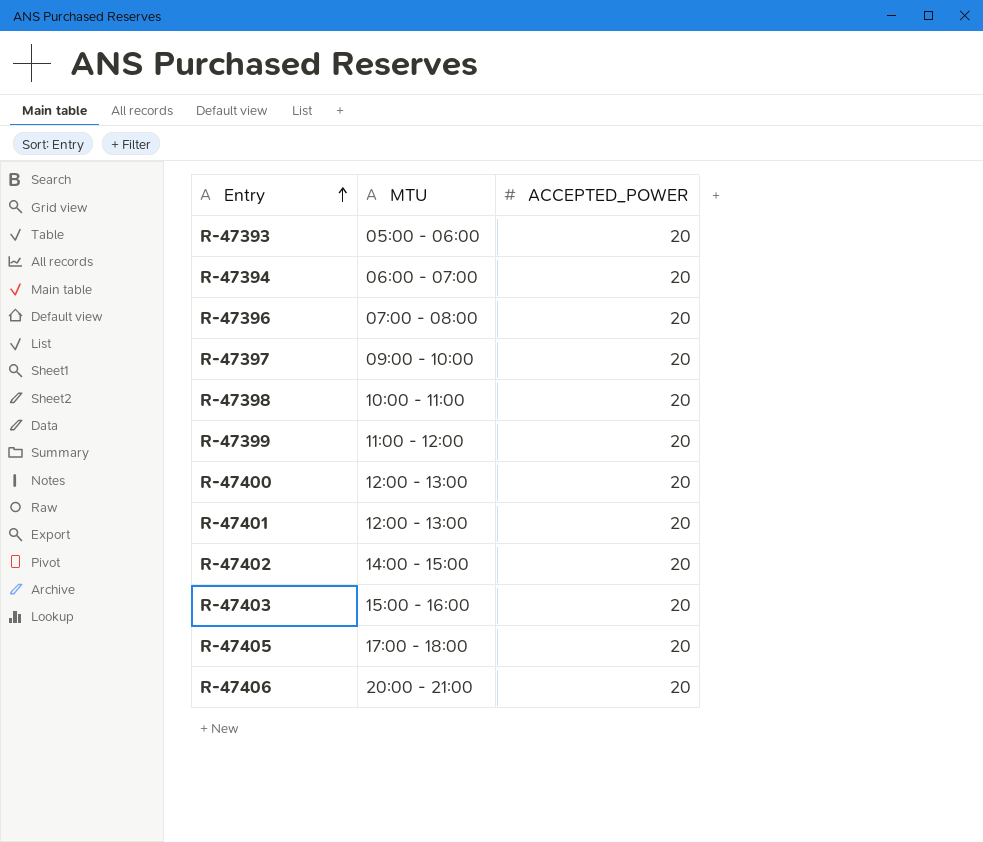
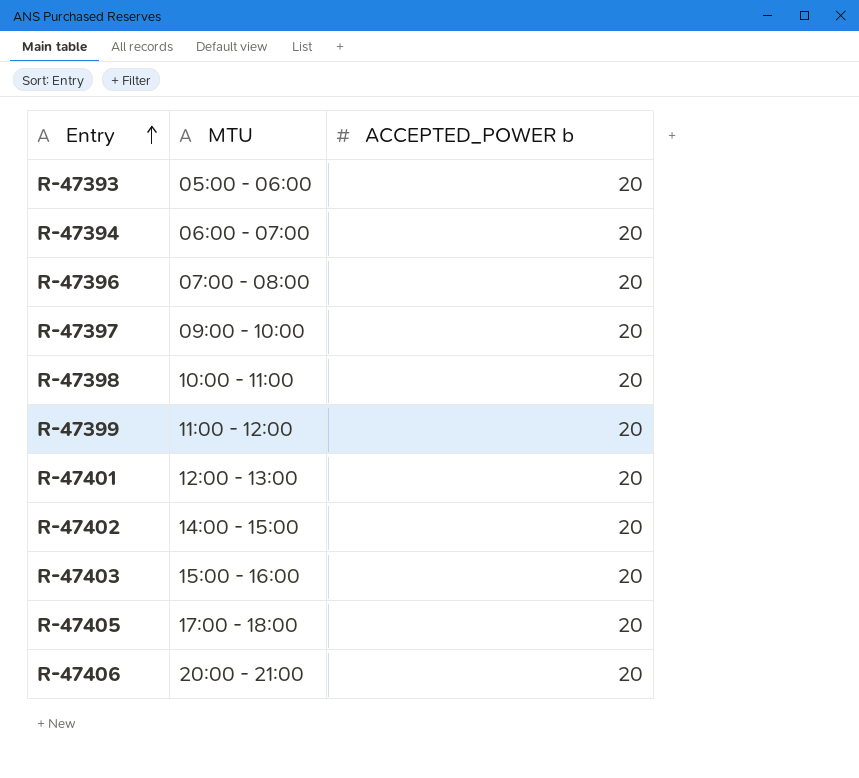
column name: ACCEPTED_POWER -> ACCEPTED_POWER b
row R-47400: 12:00 - 13:00 | 20 -> none

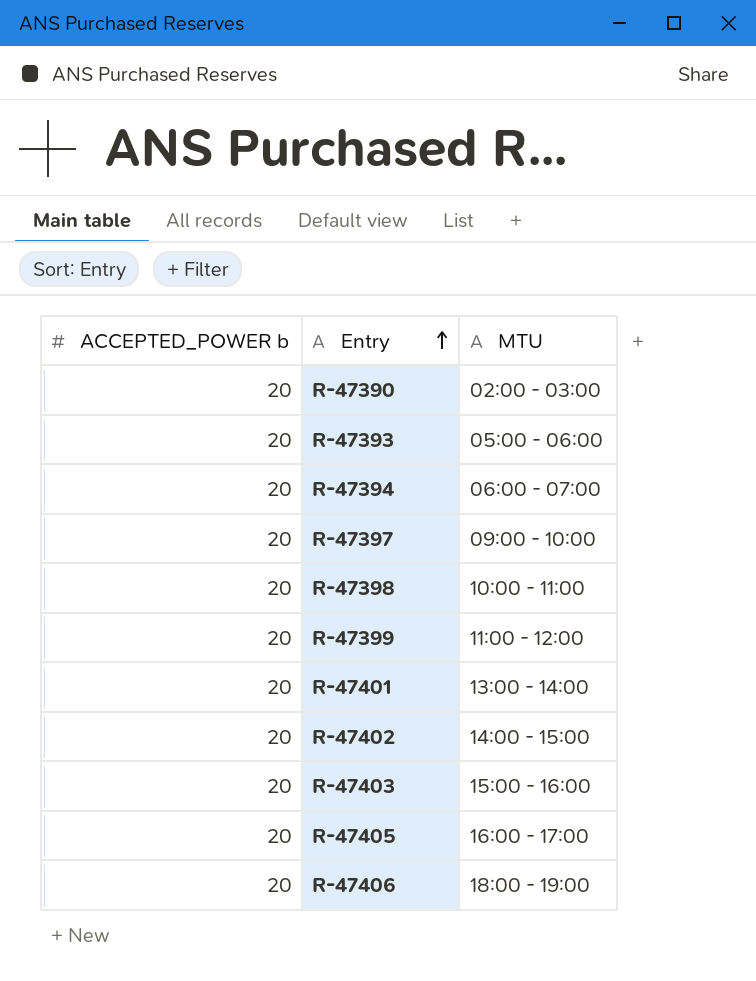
column ACCEPTED_POWER b | position: 3 -> 1
row R-47396: 07:00 - 08:00 | 20 -> none
row R-47390: none -> 20 | 02:00 - 03:00
R-47401 | MTU: 12:00 - 13:00 -> 13:00 - 14:00
R-47405 | MTU: 17:00 - 18:00 -> 16:00 - 17:00
R-47406 | MTU: 20:00 - 21:00 -> 18:00 - 19:00

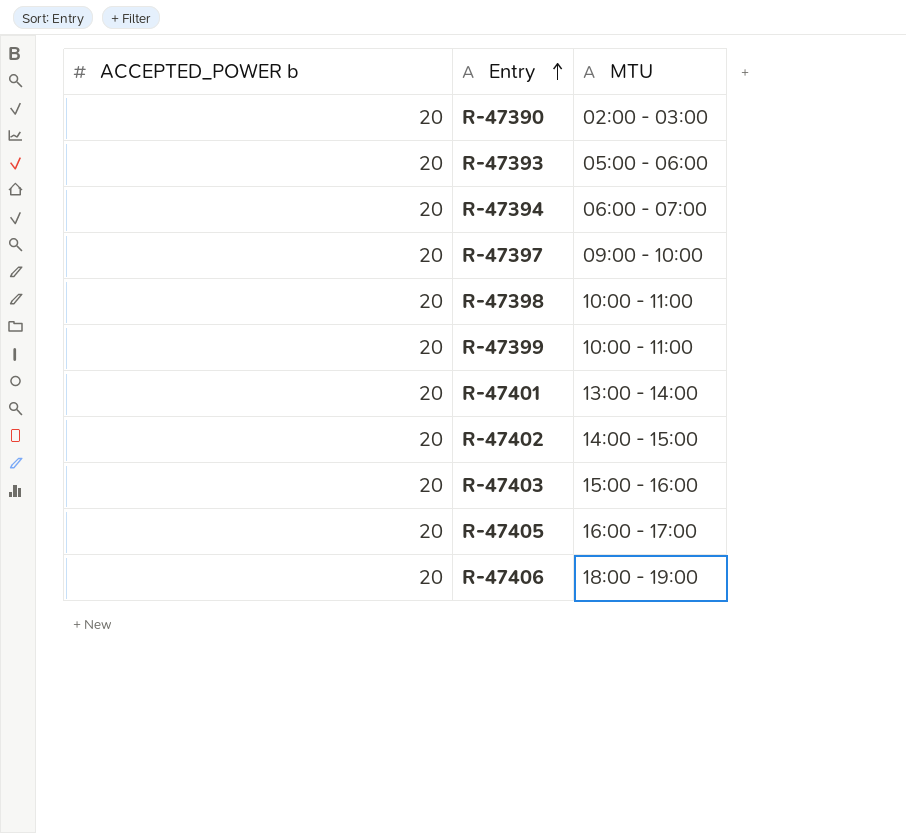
R-47399 | MTU: 11:00 - 12:00 -> 10:00 - 11:00

